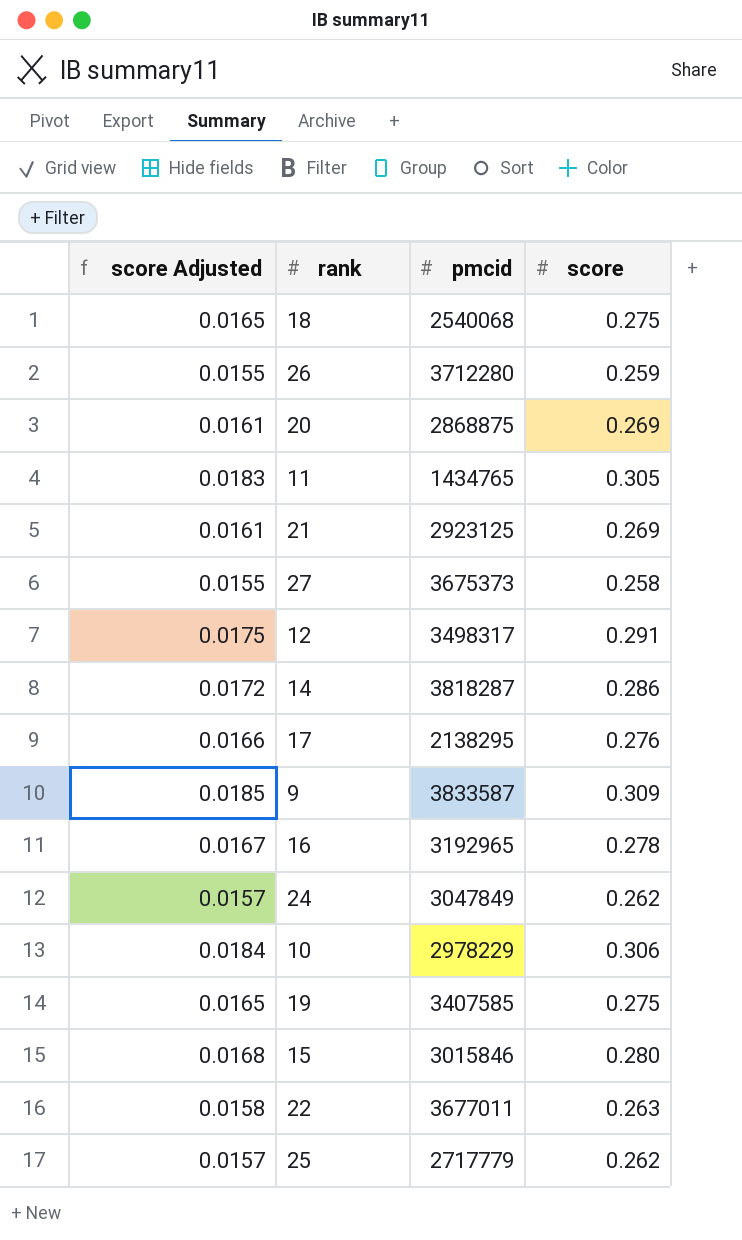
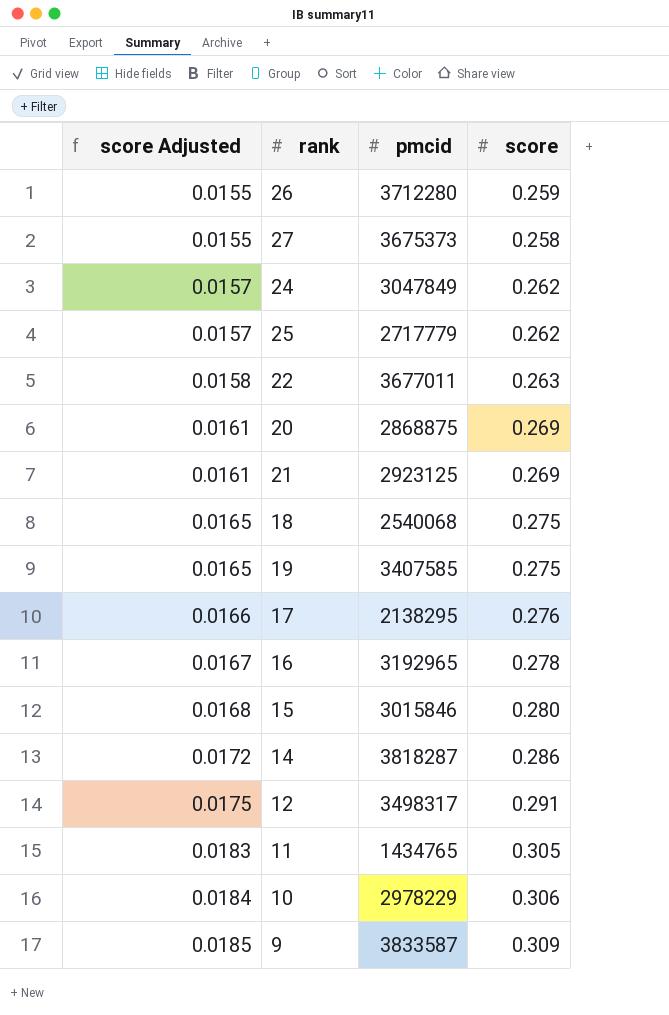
row order: none -> score Adjusted ascending

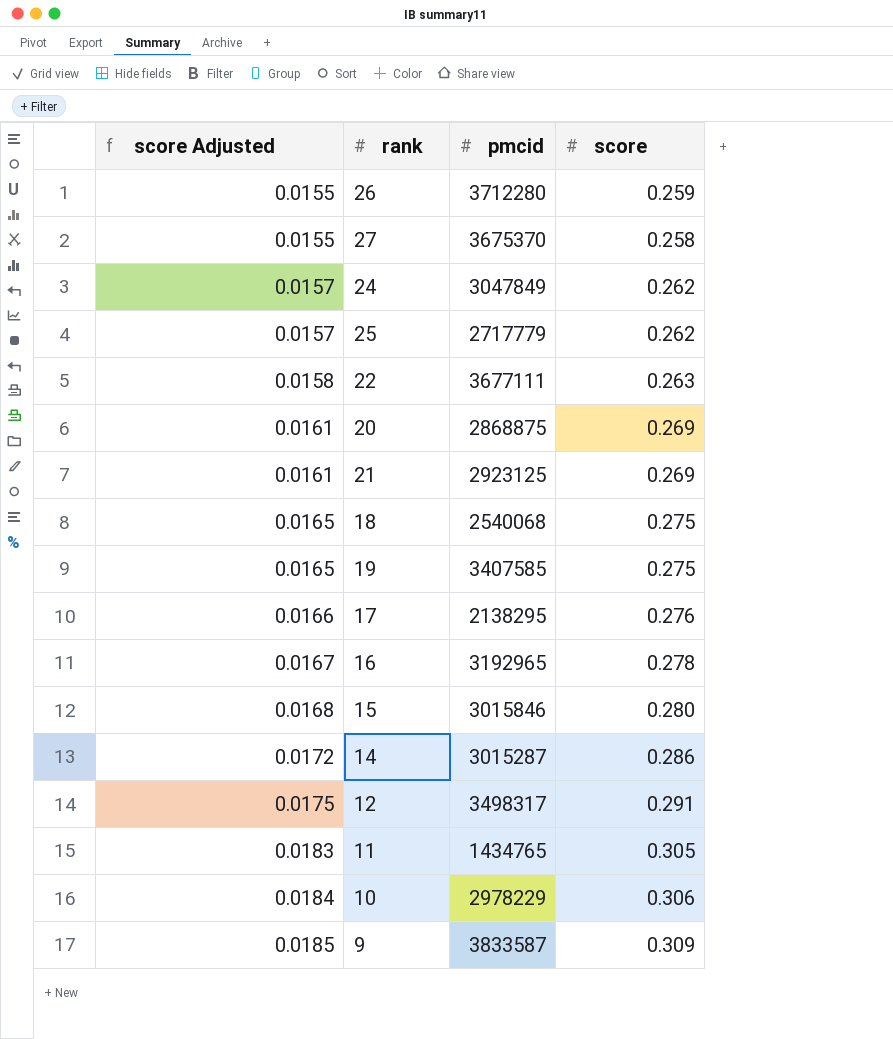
27 | pmcid: 3675373 -> 3675370
22 | pmcid: 3677011 -> 3677111
14 | pmcid: 3818287 -> 3015287

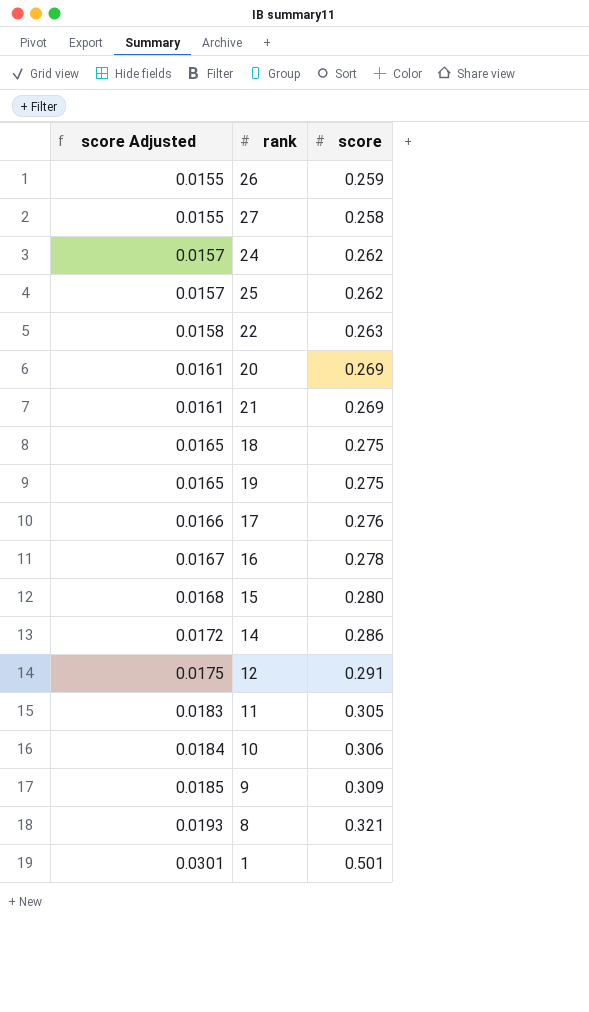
column pmcid | position: 3 -> none
row 8: none -> 0.0193 | 0.321
row 1: none -> 0.0301 | 0.501

